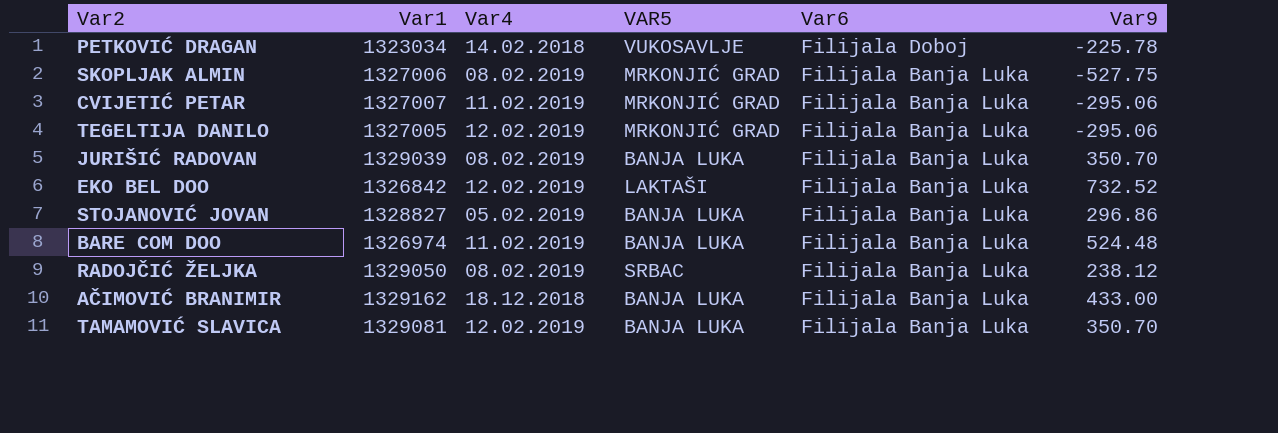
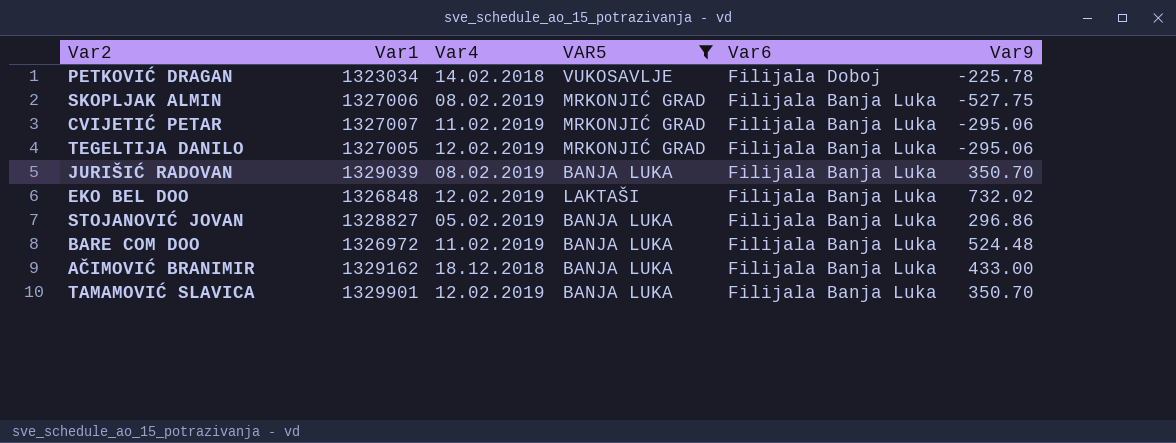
filter: none -> VAR5 != SRBAC
EKO BEL DOO | Var1: 1326842 -> 1326848
EKO BEL DOO | Var9: 732.52 -> 732.02
BARE COM DOO | Var1: 1326974 -> 1326972
TAMAMOVIĆ SLAVICA | Var1: 1329081 -> 1329901

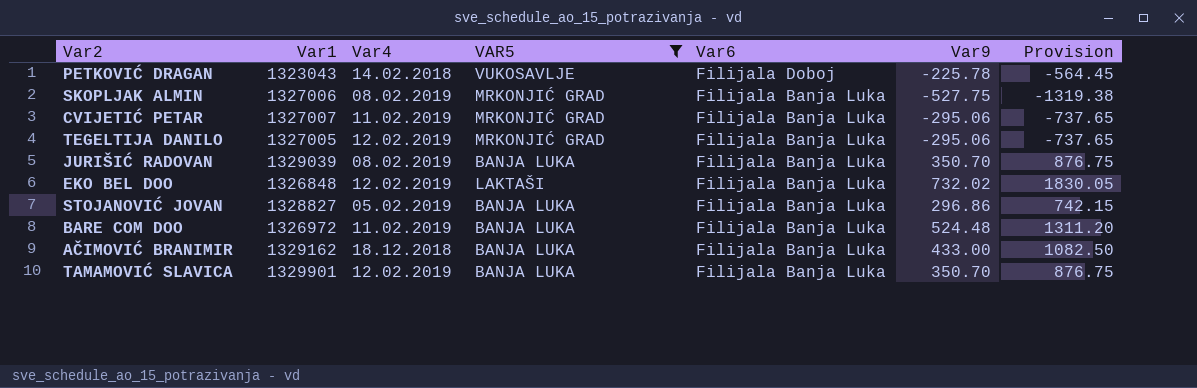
column Provision | formula: none -> [Var9] * 2.5
PETKOVIĆ DRAGAN | Var1: 1323034 -> 1323043

